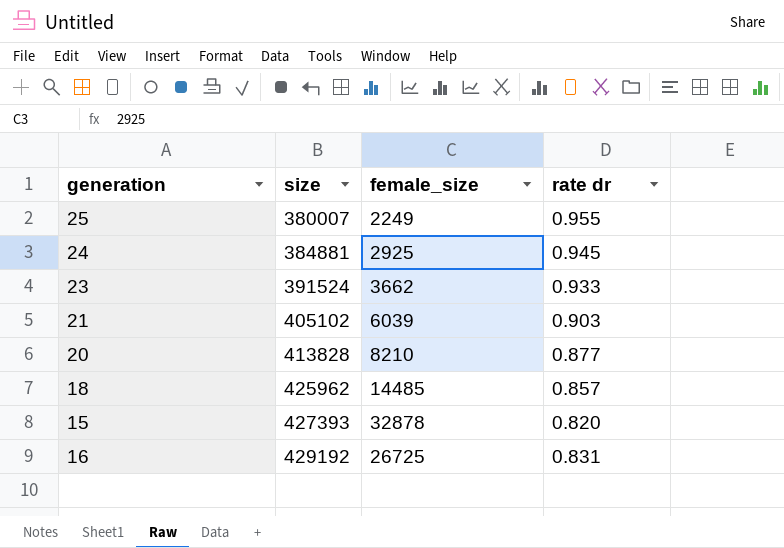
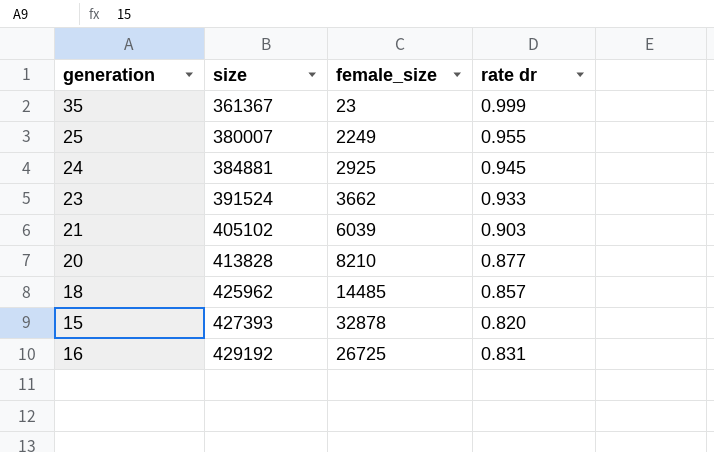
row 35: none -> 361367 | 23 | 0.999

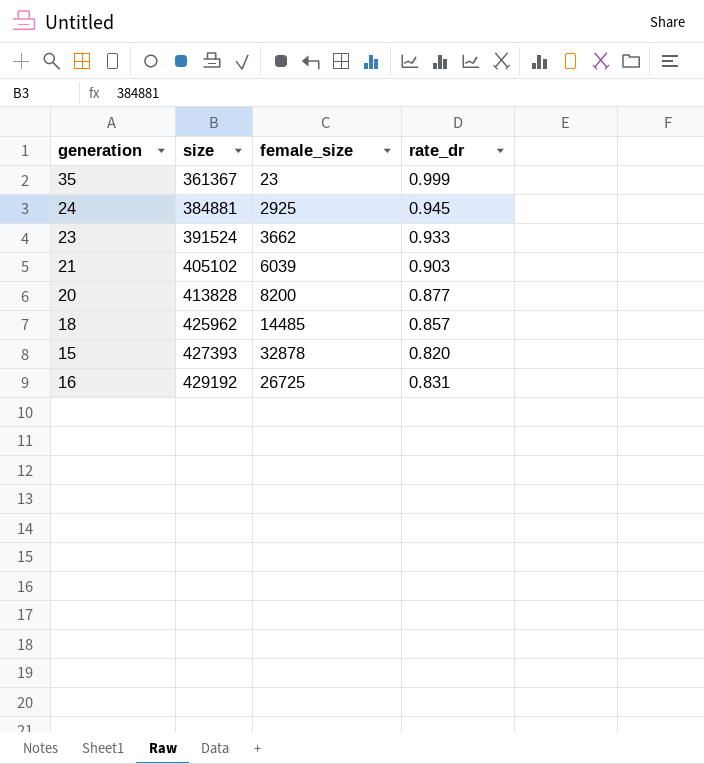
column name: rate dr -> rate_dr
row 25: 380007 | 2249 | 0.955 -> none
20 | female_size: 8210 -> 8200

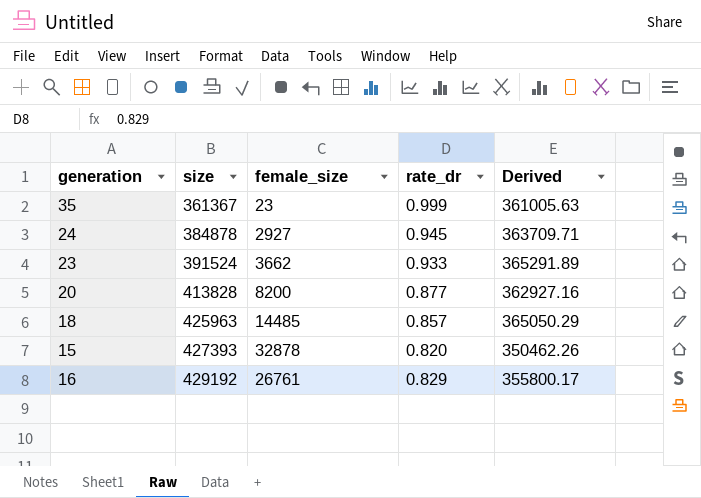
column Derived | formula: none -> [size] * [rate_dr]
row 21: 405102 | 6039 | 0.903 -> none
24 | size: 384881 -> 384878
24 | female_size: 2925 -> 2927
18 | size: 425962 -> 425963
16 | female_size: 26725 -> 26761
16 | rate_dr: 0.831 -> 0.829

